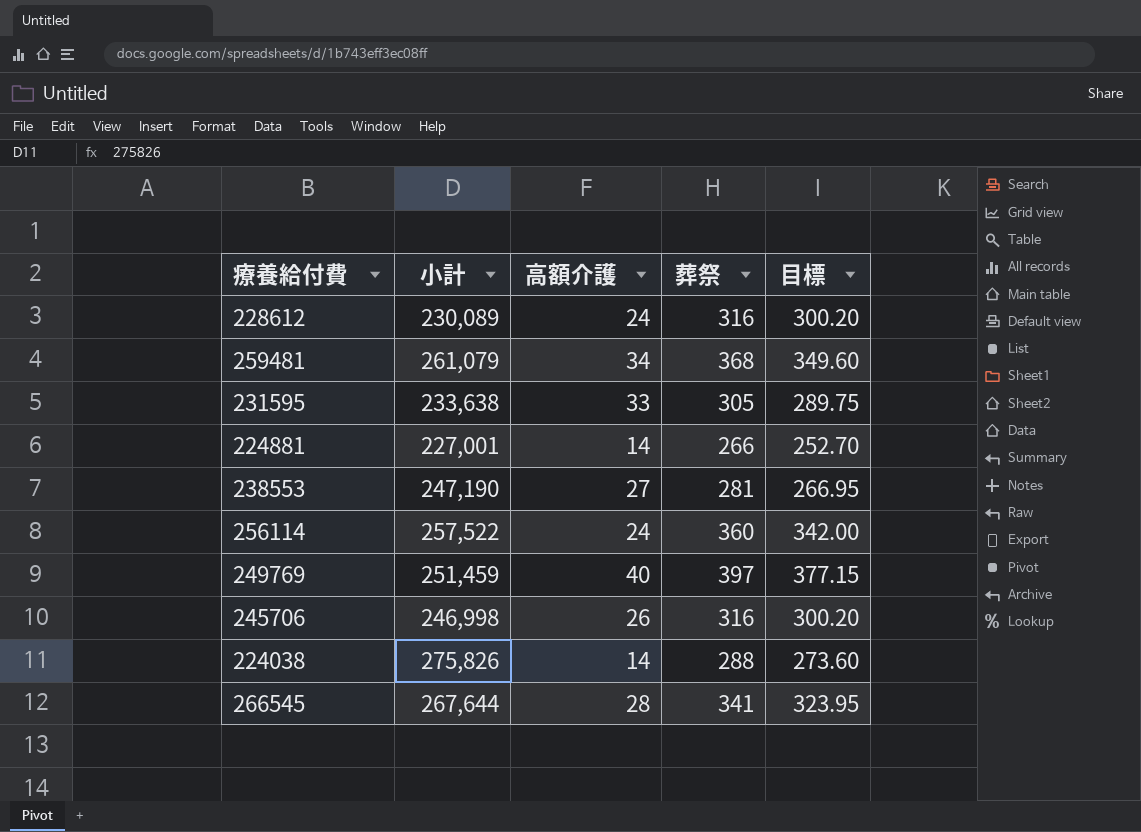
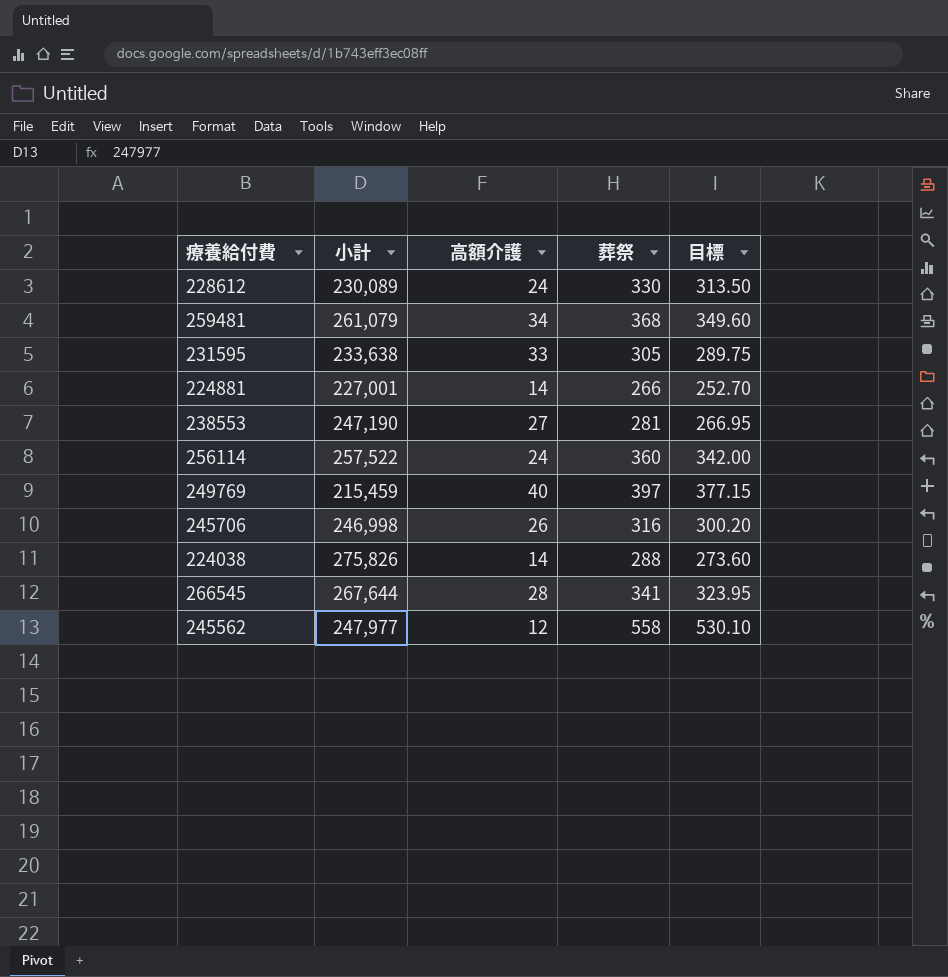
228612 | 葬祭: 316 -> 330
228612 | 目標: 300.20 -> 313.50
249769 | 小計: 251,459 -> 215,459
row 245562: none -> 247,977 | 12 | 558 | 530.10

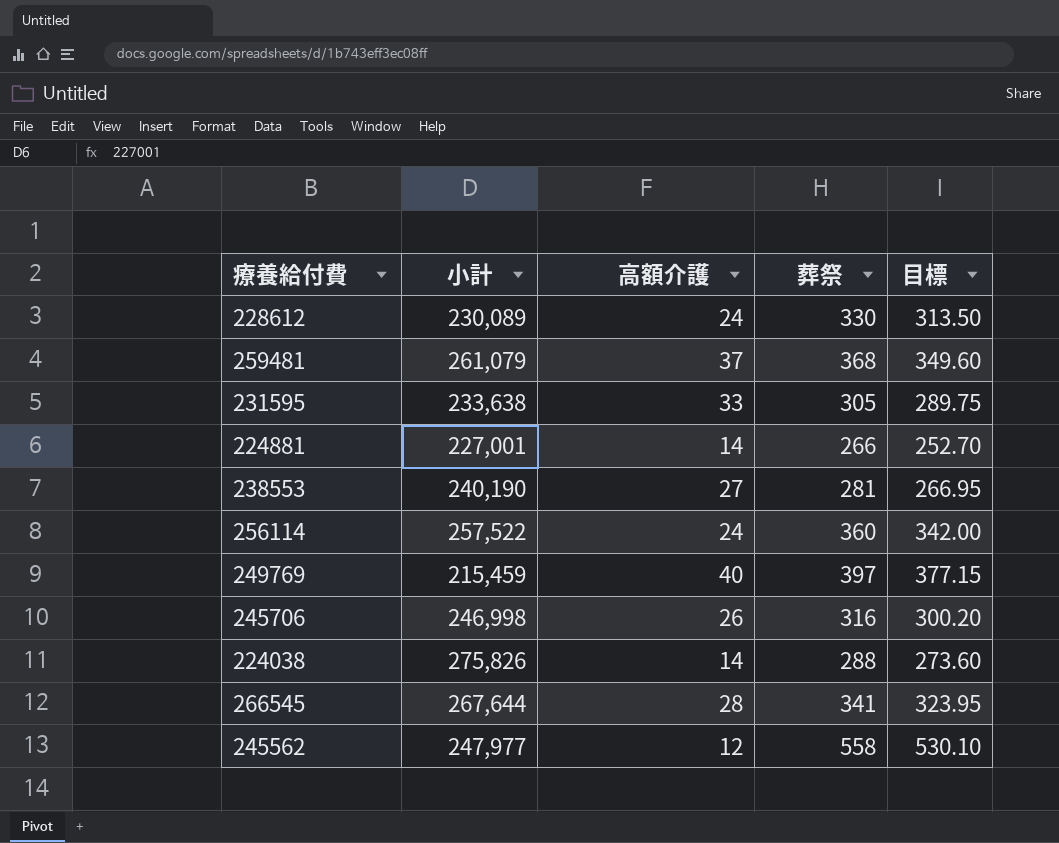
259481 | 高額介護: 34 -> 37
238553 | 小計: 247,190 -> 240,190

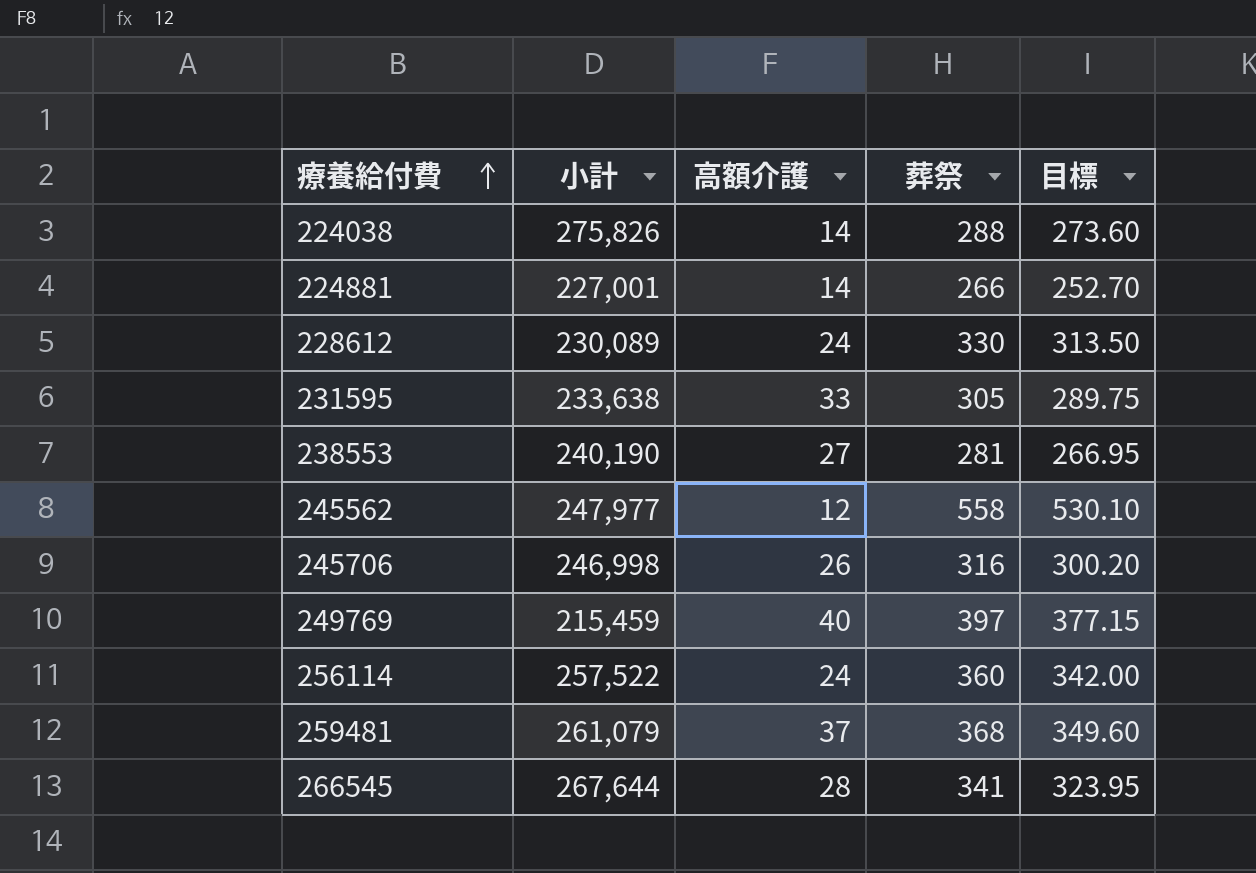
row order: none -> 療養給付費 ascending

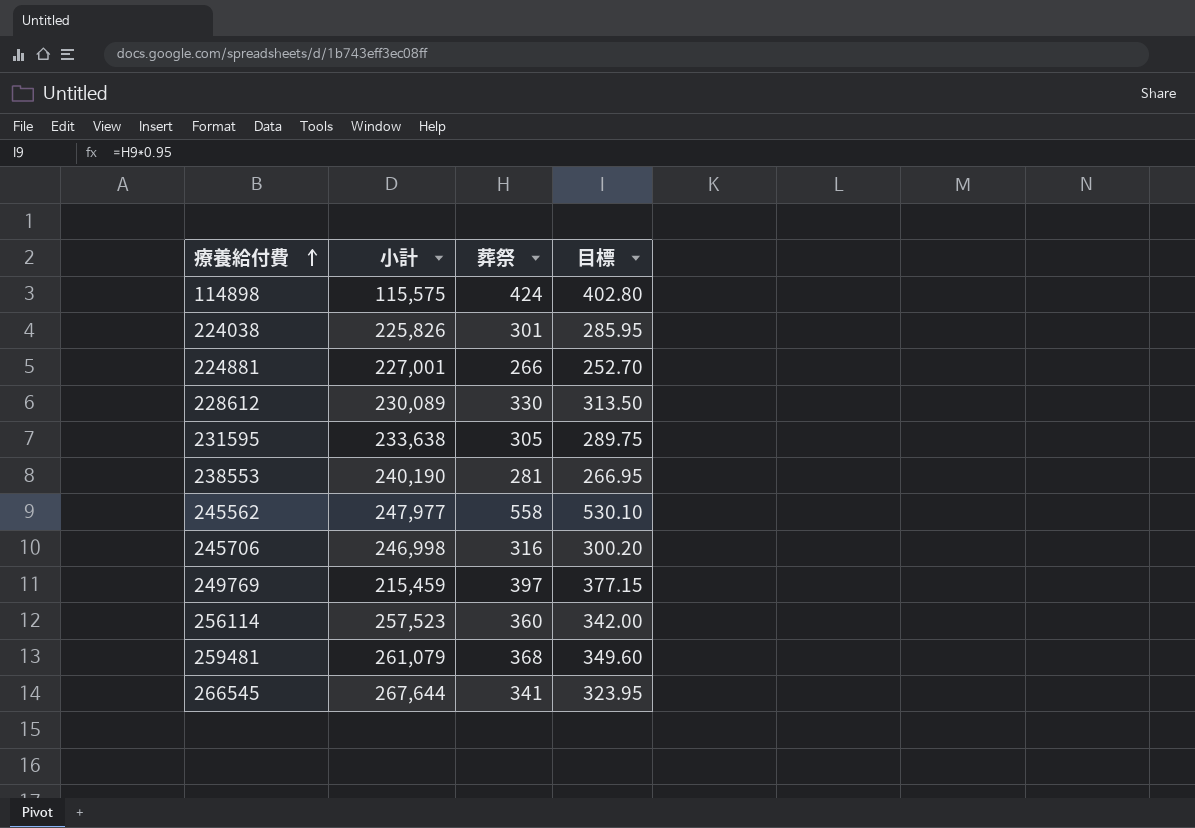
column 高額介護 | position: 3 -> none
row 114898: none -> 115,575 | 424 | 402.80
224038 | 小計: 275,826 -> 225,826
224038 | 葬祭: 288 -> 301
224038 | 目標: 273.60 -> 285.95
256114 | 小計: 257,522 -> 257,523

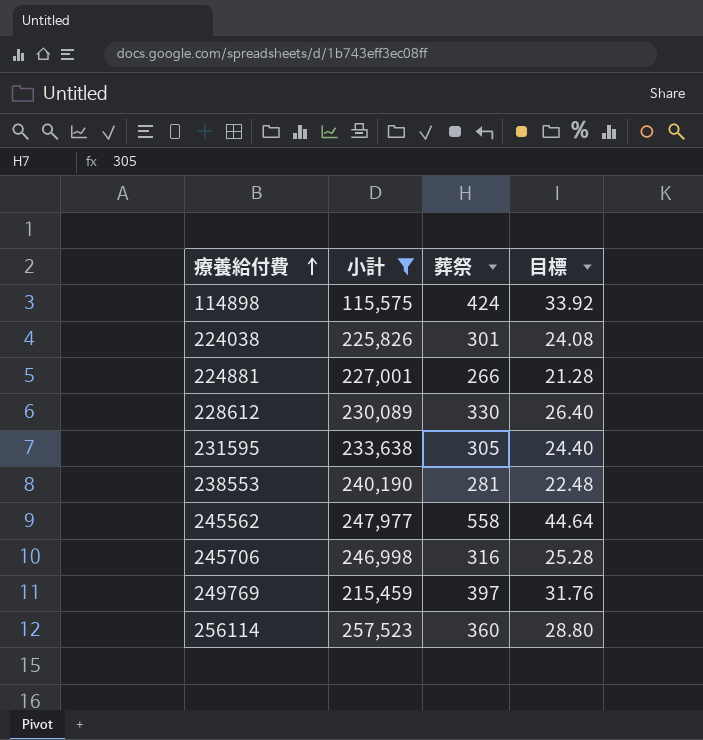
filter: none -> 小計 <= 257,523
column 目標 | formula: [葬祭] * 0.95 -> [葬祭] * 0.08

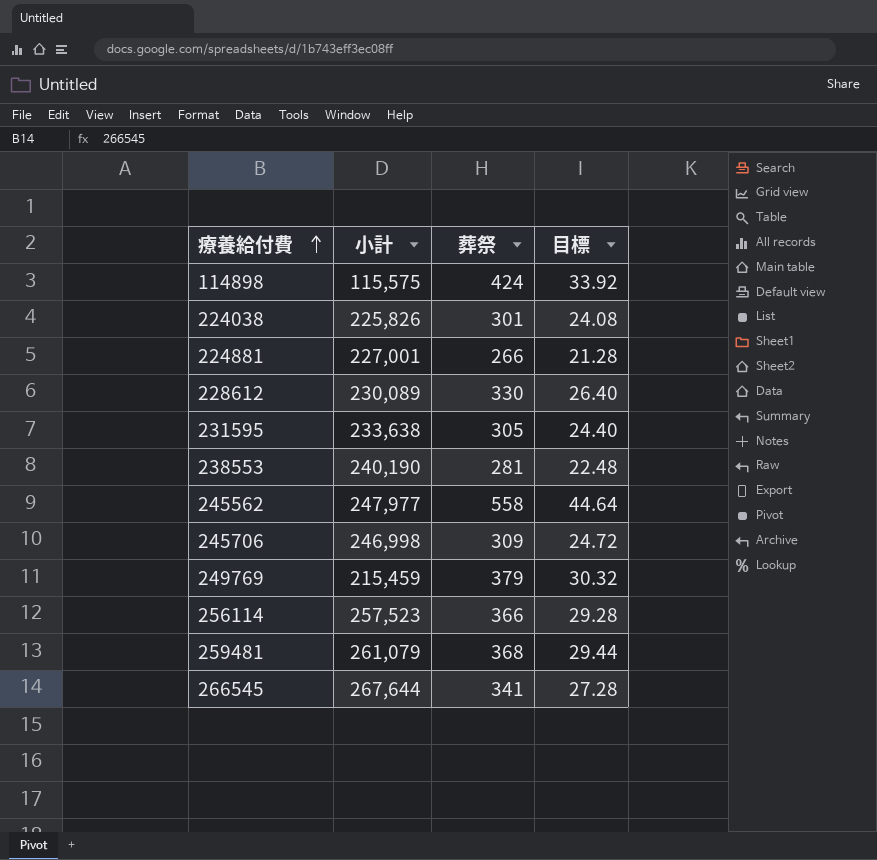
filter: 小計 <= 257,523 -> none
245706 | 葬祭: 316 -> 309
245706 | 目標: 25.28 -> 24.72
249769 | 葬祭: 397 -> 379
249769 | 目標: 31.76 -> 30.32
256114 | 葬祭: 360 -> 366
256114 | 目標: 28.80 -> 29.28

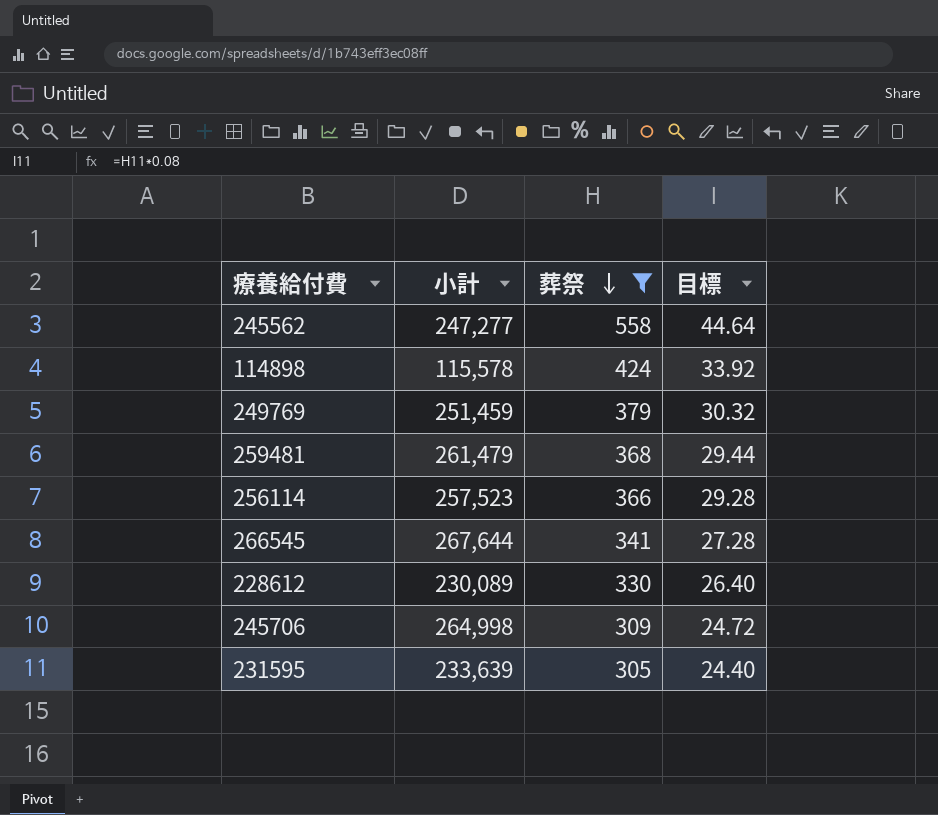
filter: none -> 葬祭 >= 305
row order: 療養給付費 ascending -> 葬祭 descending
245562 | 小計: 247,977 -> 247,277
114898 | 小計: 115,575 -> 115,578
249769 | 小計: 215,459 -> 251,459
259481 | 小計: 261,079 -> 261,479
245706 | 小計: 246,998 -> 264,998
231595 | 小計: 233,638 -> 233,639

